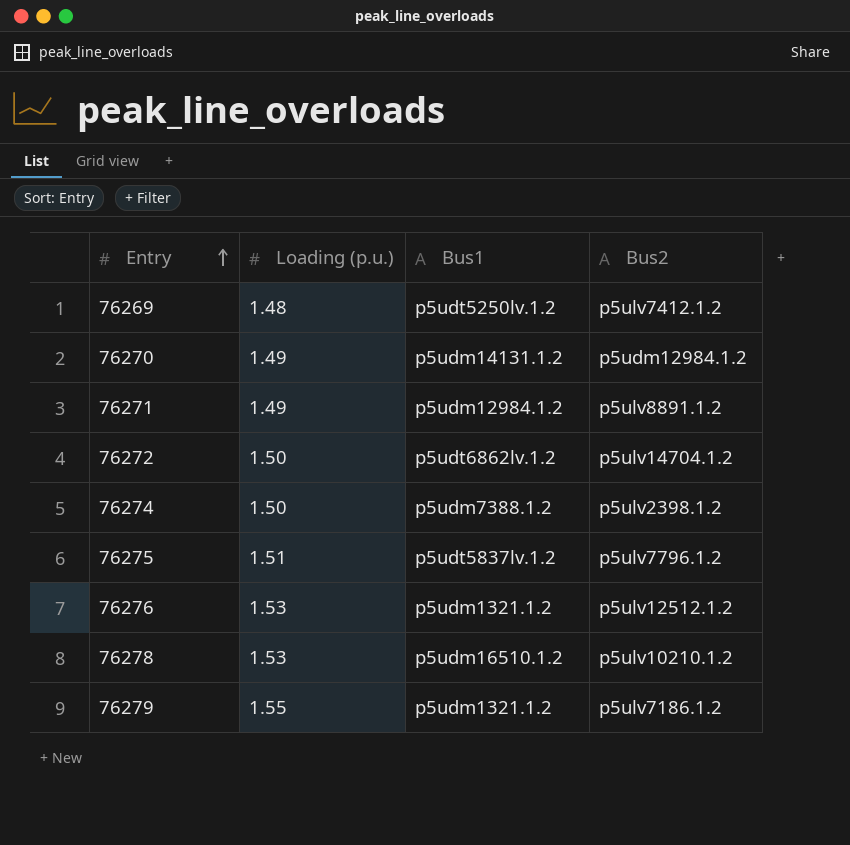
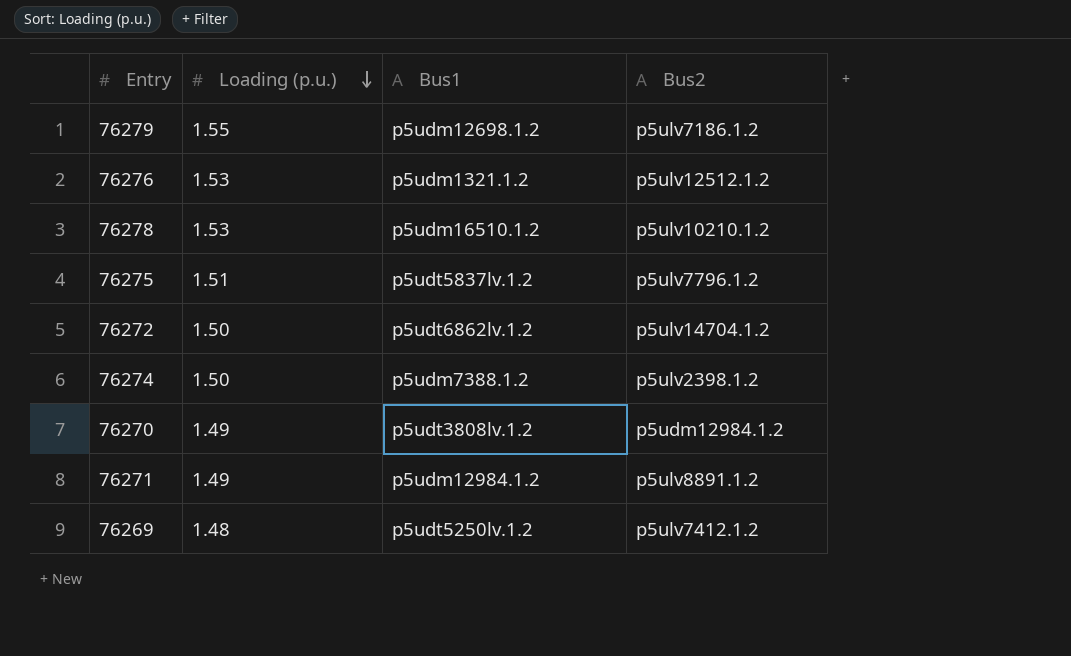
row order: Entry ascending -> Loading (p.u.) descending
76279 | Bus1: p5udm1321.1.2 -> p5udm12698.1.2
76270 | Bus1: p5udm14131.1.2 -> p5udt3808lv.1.2

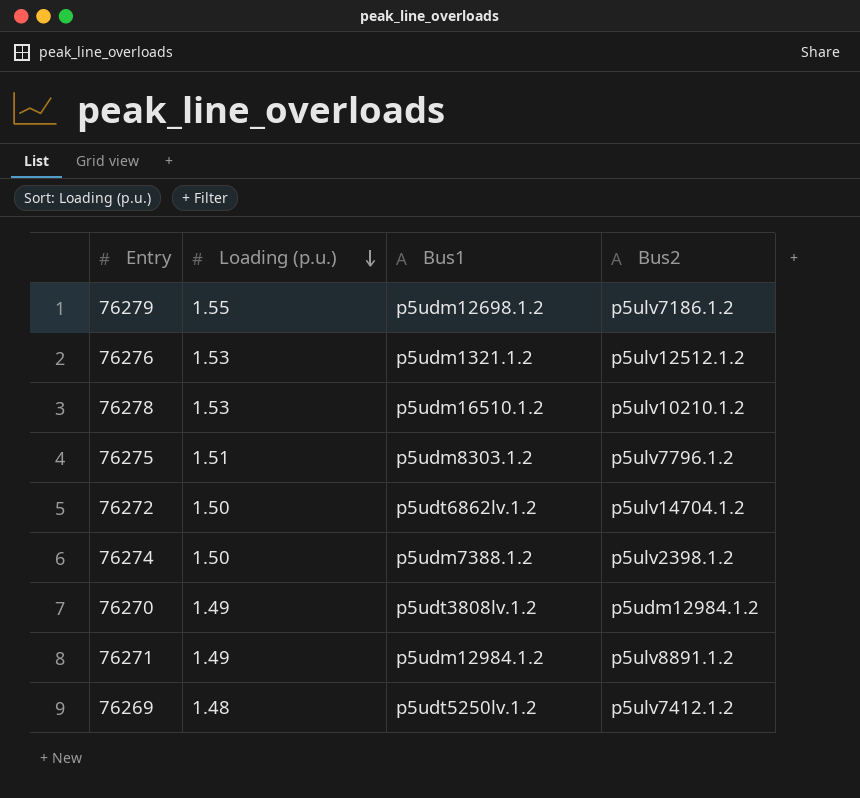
76275 | Bus1: p5udt5837lv.1.2 -> p5udm8303.1.2

